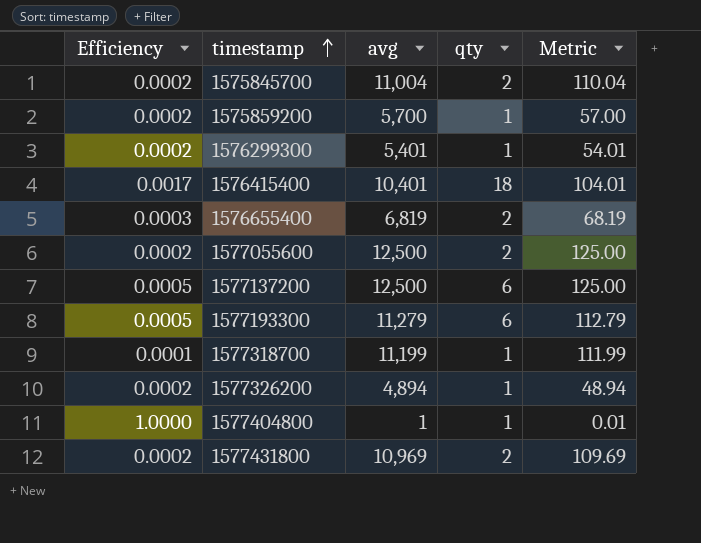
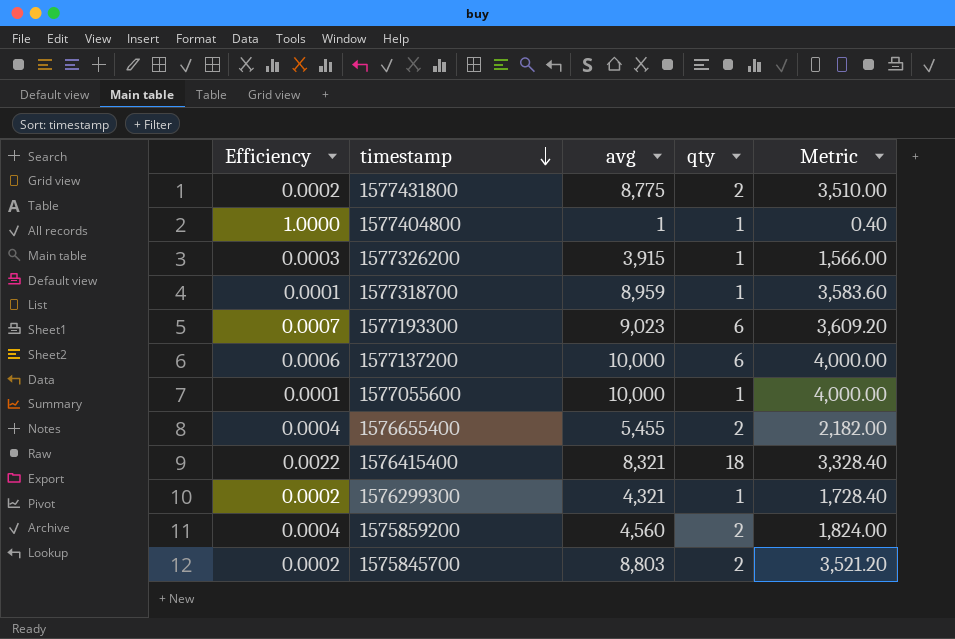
row order: timestamp ascending -> timestamp descending
column Metric | formula: [avg] * 0.01 -> [avg] * 0.4
1577431800 | avg: 10,969 -> 8,775
1577326200 | Efficiency: 0.0002 -> 0.0003
1577326200 | avg: 4,894 -> 3,915
1577318700 | avg: 11,199 -> 8,959
1577193300 | Efficiency: 0.0005 -> 0.0007
1577193300 | avg: 11,279 -> 9,023
1577137200 | Efficiency: 0.0005 -> 0.0006
1577137200 | avg: 12,500 -> 10,000
1577055600 | Efficiency: 0.0002 -> 0.0001
1577055600 | avg: 12,500 -> 10,000
1577055600 | qty: 2 -> 1
1576655400 | Efficiency: 0.0003 -> 0.0004
1576655400 | avg: 6,819 -> 5,455
1576415400 | Efficiency: 0.0017 -> 0.0022
1576415400 | avg: 10,401 -> 8,321
1576299300 | avg: 5,401 -> 4,321
1575859200 | Efficiency: 0.0002 -> 0.0004
1575859200 | avg: 5,700 -> 4,560
1575859200 | qty: 1 -> 2
1575845700 | avg: 11,004 -> 8,803

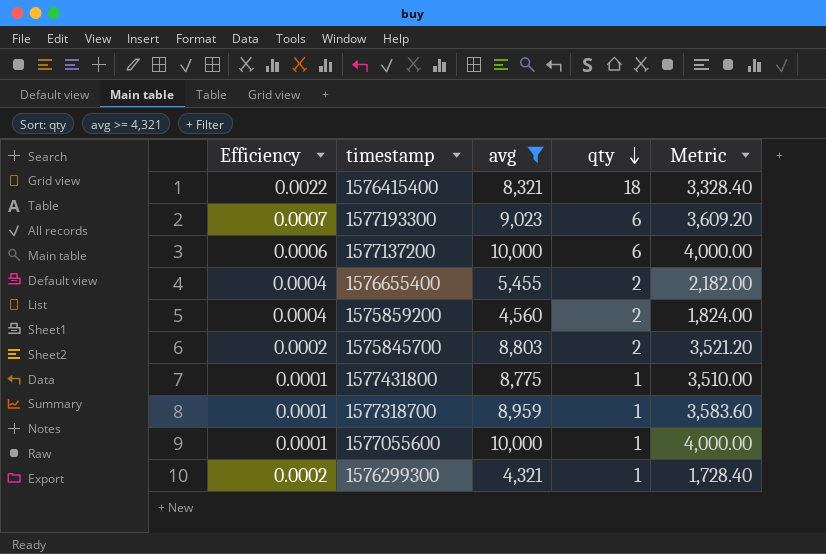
filter: none -> avg >= 4,321
row order: timestamp descending -> qty descending
1577431800 | Efficiency: 0.0002 -> 0.0001
1577431800 | qty: 2 -> 1

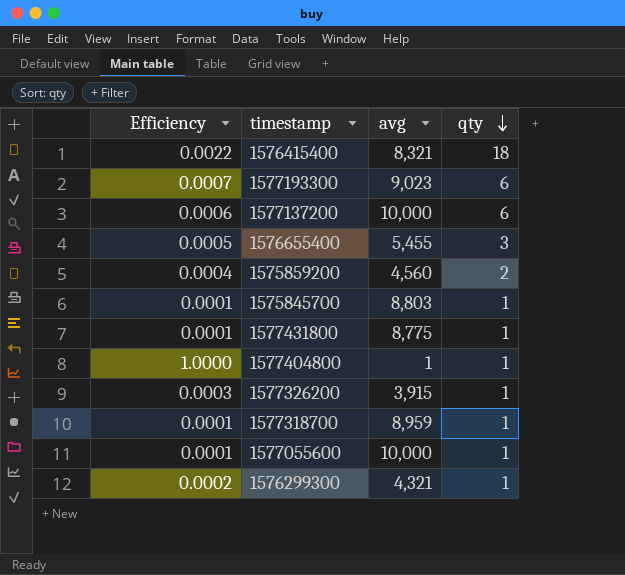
filter: avg >= 4,321 -> none
column Metric | formula: [avg] * 0.4 -> none
1576655400 | Efficiency: 0.0004 -> 0.0005
1576655400 | qty: 2 -> 3
1575845700 | Efficiency: 0.0002 -> 0.0001
1575845700 | qty: 2 -> 1

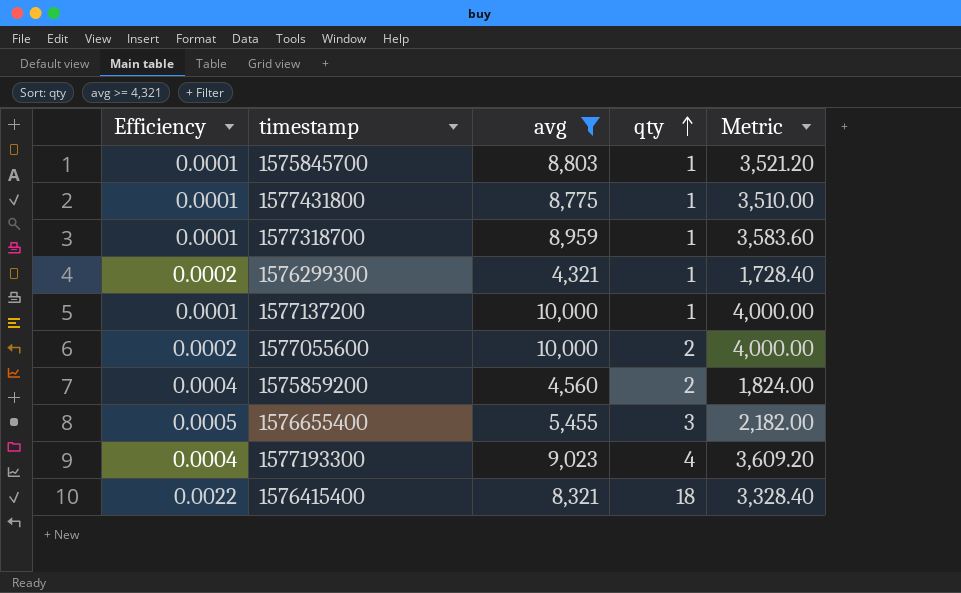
filter: none -> avg >= 4,321
row order: qty descending -> qty ascending
column Metric | formula: none -> [avg] * 0.4
1577137200 | Efficiency: 0.0006 -> 0.0001
1577137200 | qty: 6 -> 1
1577055600 | Efficiency: 0.0001 -> 0.0002
1577055600 | qty: 1 -> 2
1577193300 | Efficiency: 0.0007 -> 0.0004
1577193300 | qty: 6 -> 4

